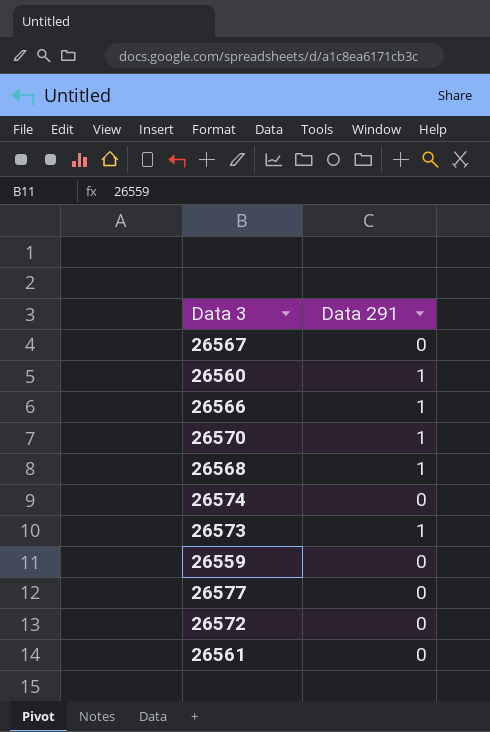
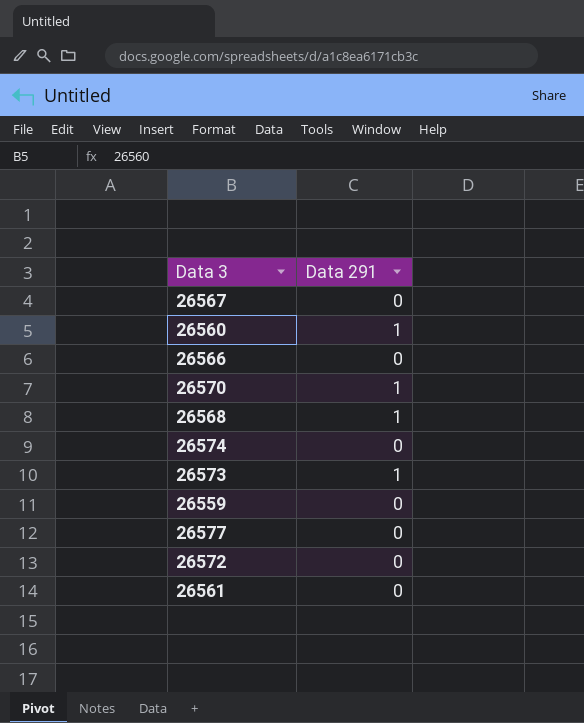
26566 | Data 291: 1 -> 0

